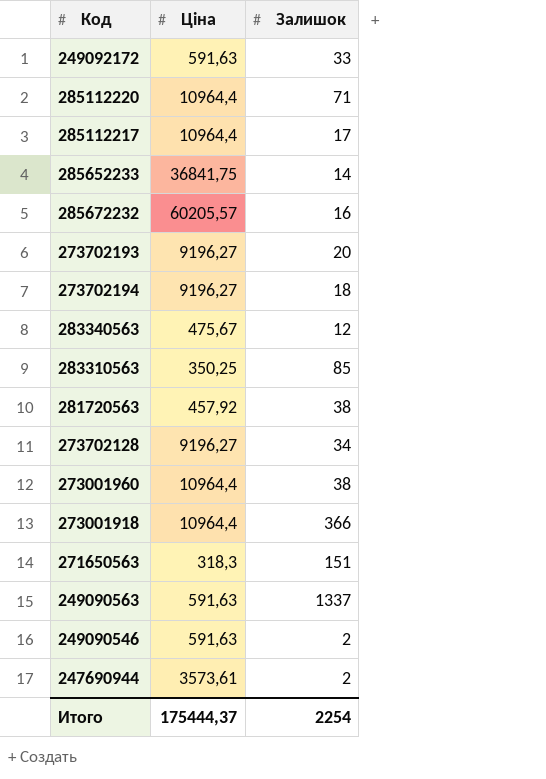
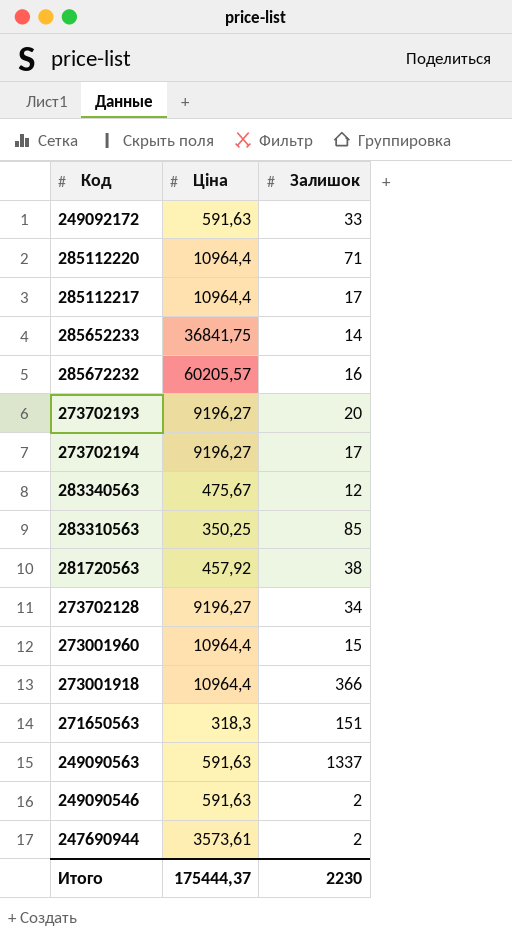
273702194 | Залишок: 18 -> 17
273001960 | Залишок: 38 -> 15
Итого | Залишок: 2254 -> 2230

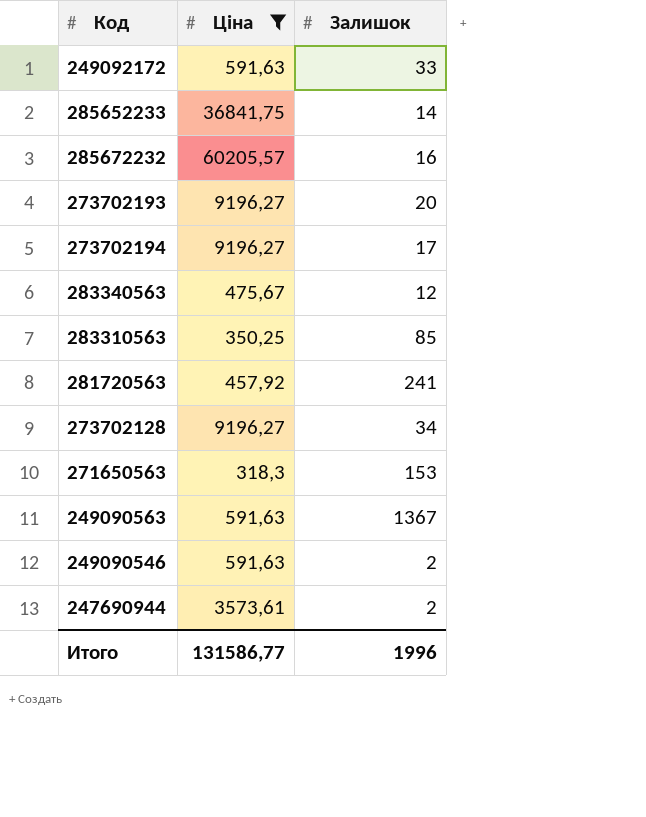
filter: none -> Ціна != 10964,4
281720563 | Залишок: 38 -> 241
271650563 | Залишок: 151 -> 153
249090563 | Залишок: 1337 -> 1367
Итого | Ціна: 175444,37 -> 131586,77
Итого | Залишок: 2230 -> 1996

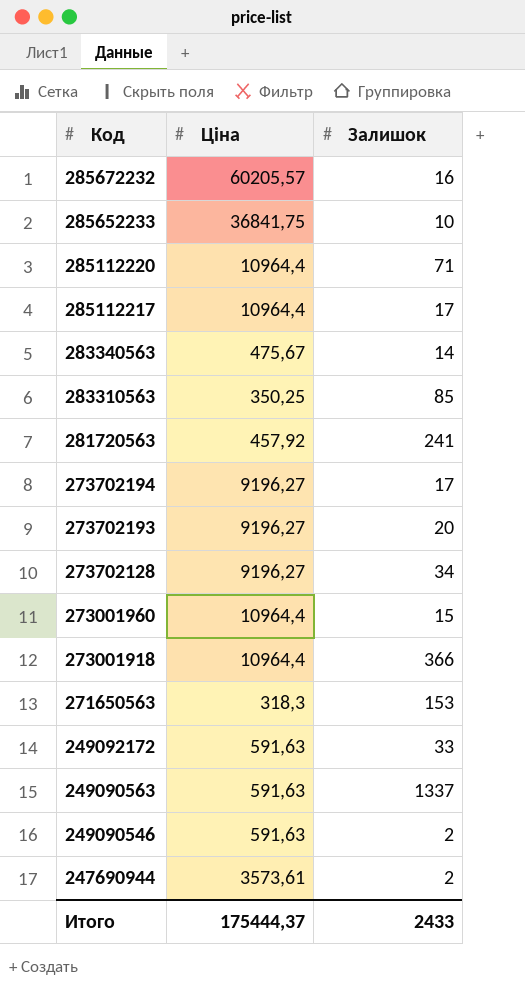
filter: Ціна != 10964,4 -> none
row order: none -> Код descending
285652233 | Залишок: 14 -> 10
283340563 | Залишок: 12 -> 14
249090563 | Залишок: 1367 -> 1337
Итого | Ціна: 131586,77 -> 175444,37
Итого | Залишок: 1996 -> 2433

